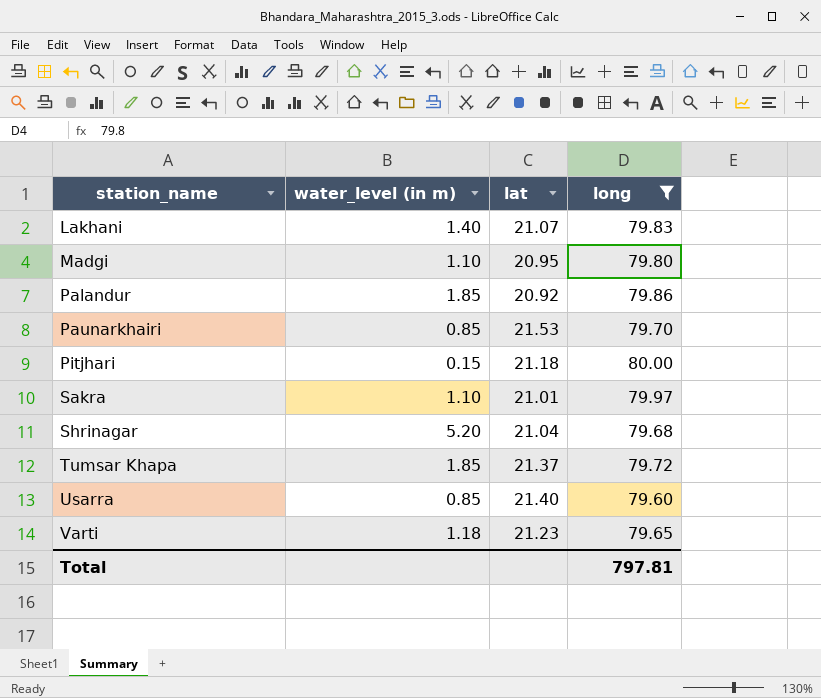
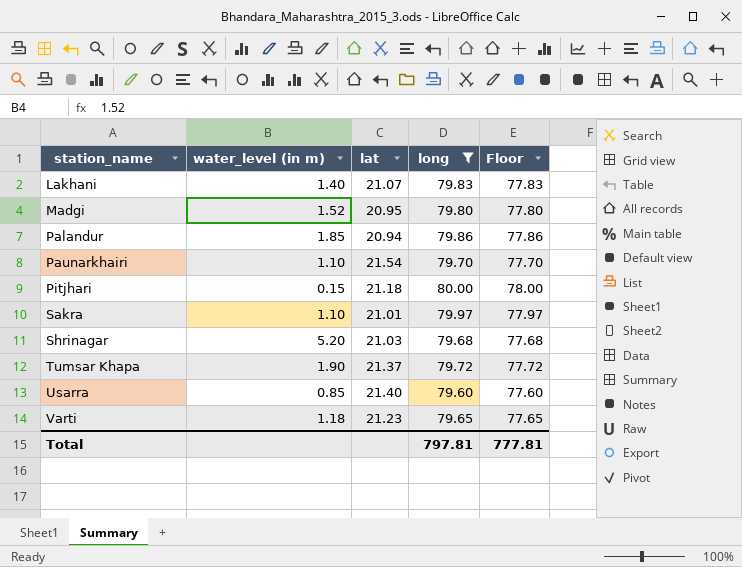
column Floor | formula: none -> [long] - 2
Madgi | water_level (in m): 1.10 -> 1.52
Palandur | lat: 20.92 -> 20.94
Paunarkhairi | water_level (in m): 0.85 -> 1.10
Paunarkhairi | lat: 21.53 -> 21.54
Shrinagar | lat: 21.04 -> 21.03
Tumsar Khapa | water_level (in m): 1.85 -> 1.90

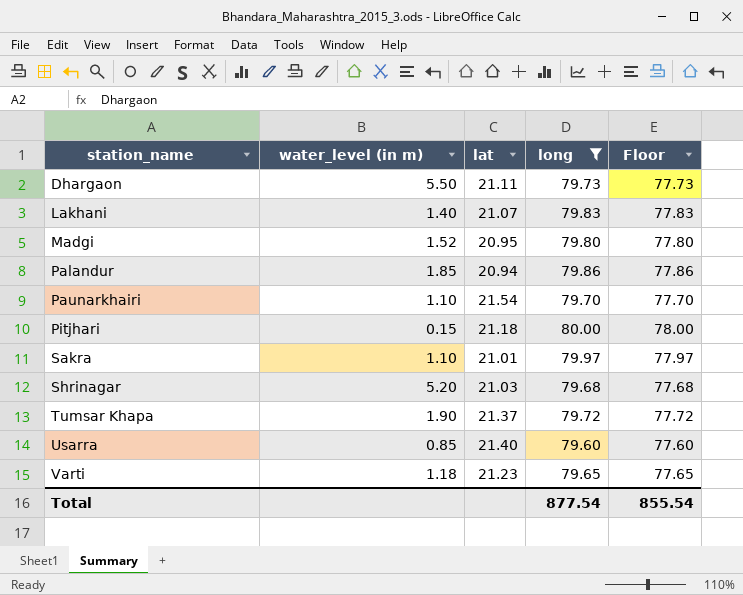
row Dhargaon: none -> 5.50 | 21.11 | 79.73 | 77.73
Total | long: 797.81 -> 877.54
Total | Floor: 777.81 -> 855.54

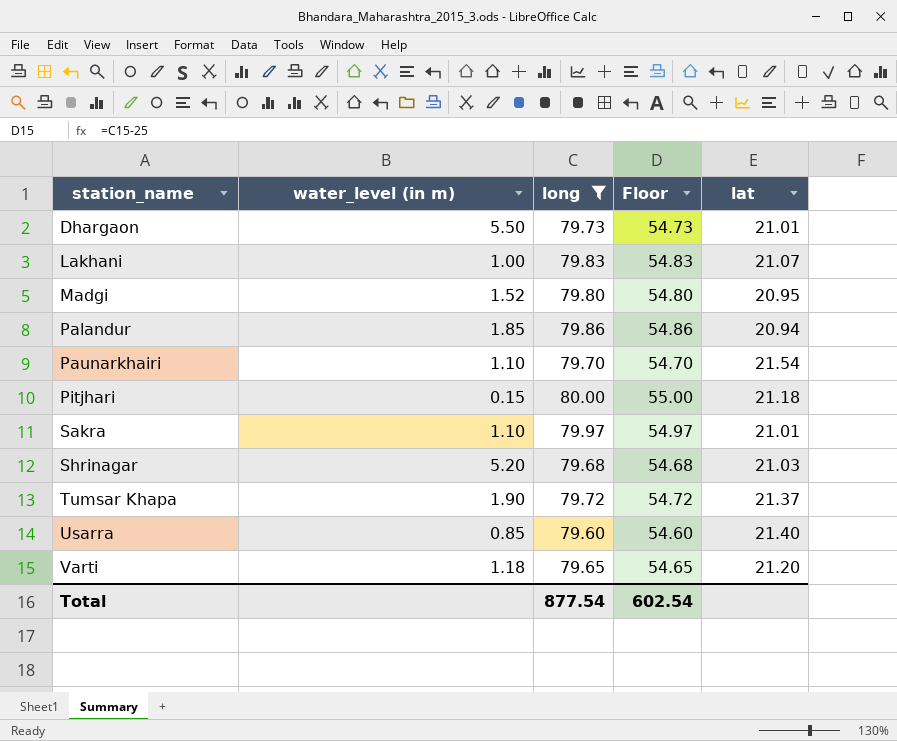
column Floor | formula: [long] - 2 -> [long] - 25
column lat | position: 3 -> 5
Dhargaon | lat: 21.11 -> 21.01
Lakhani | water_level (in m): 1.40 -> 1.00
Varti | lat: 21.23 -> 21.20
Total | Floor: 855.54 -> 602.54

